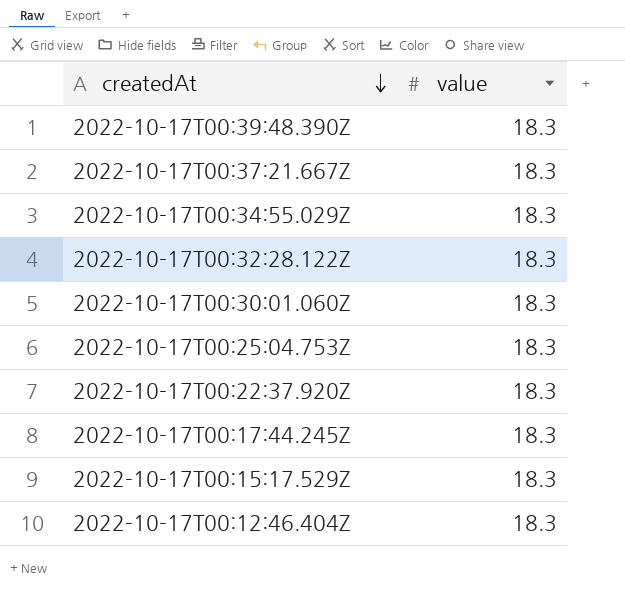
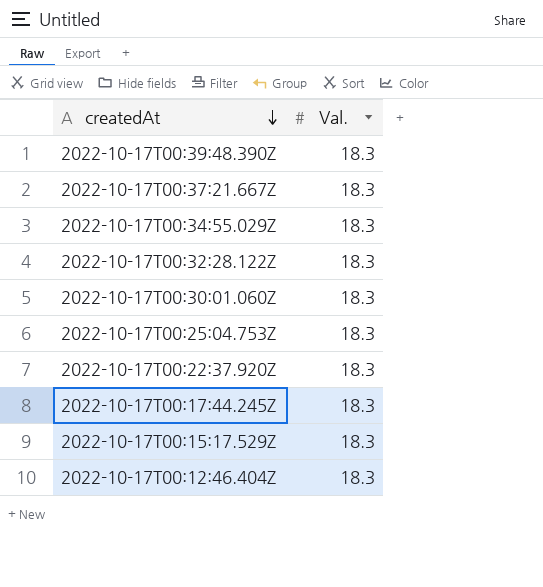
column name: value -> Val.

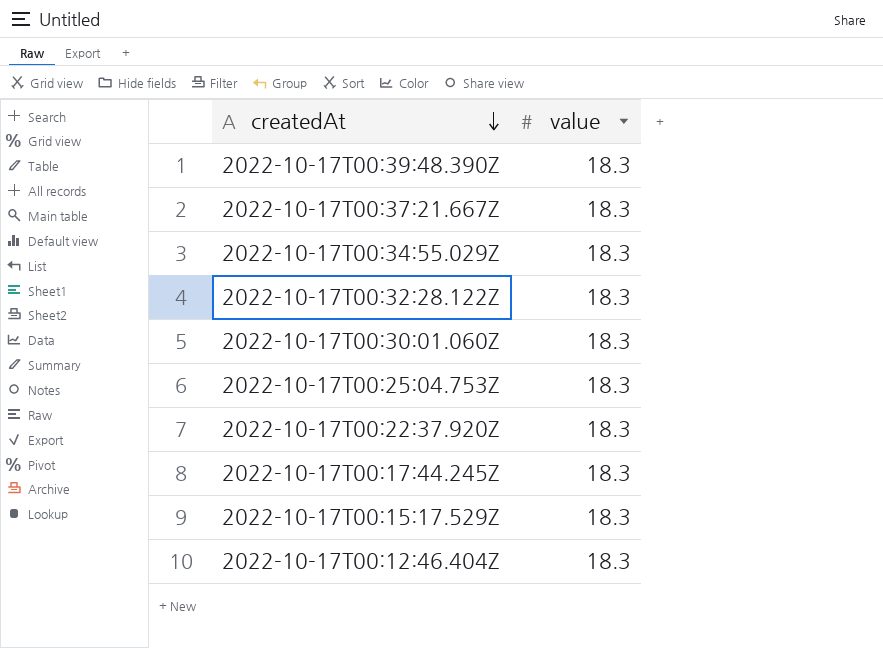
column name: Val. -> value

